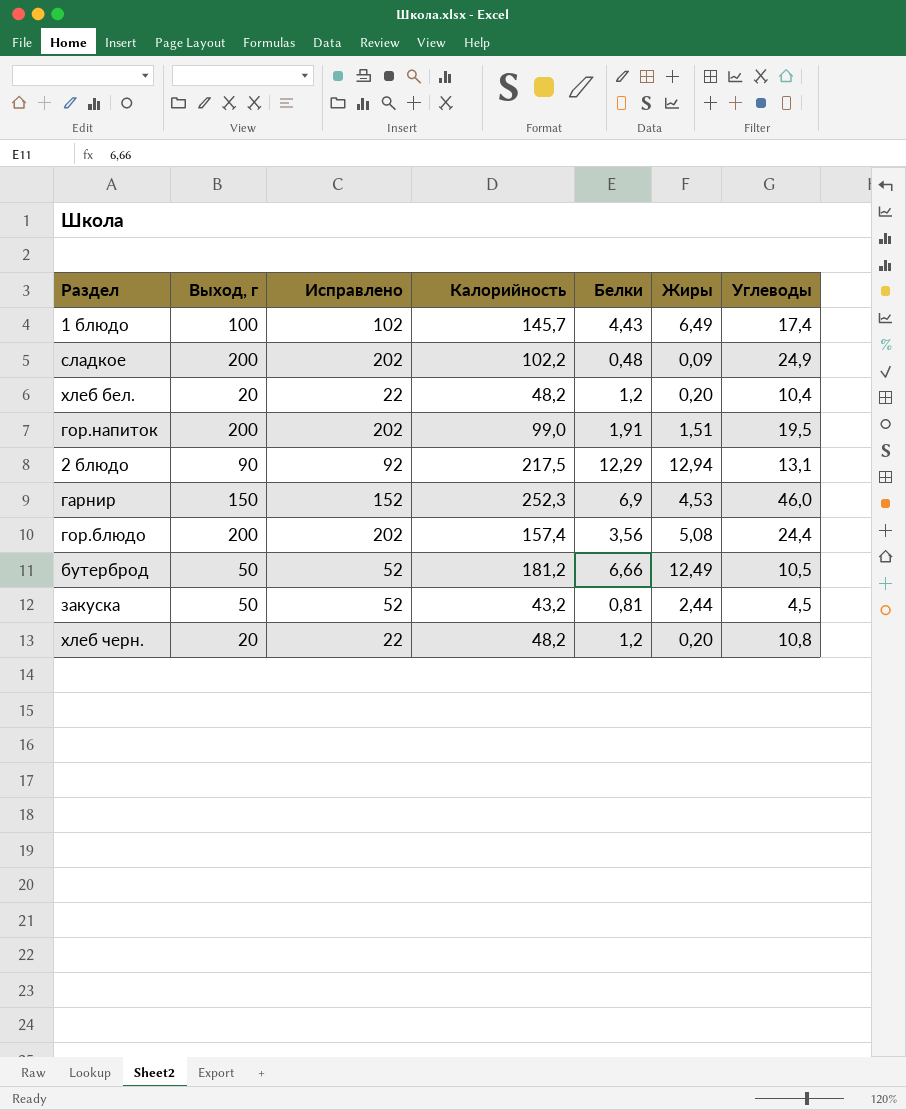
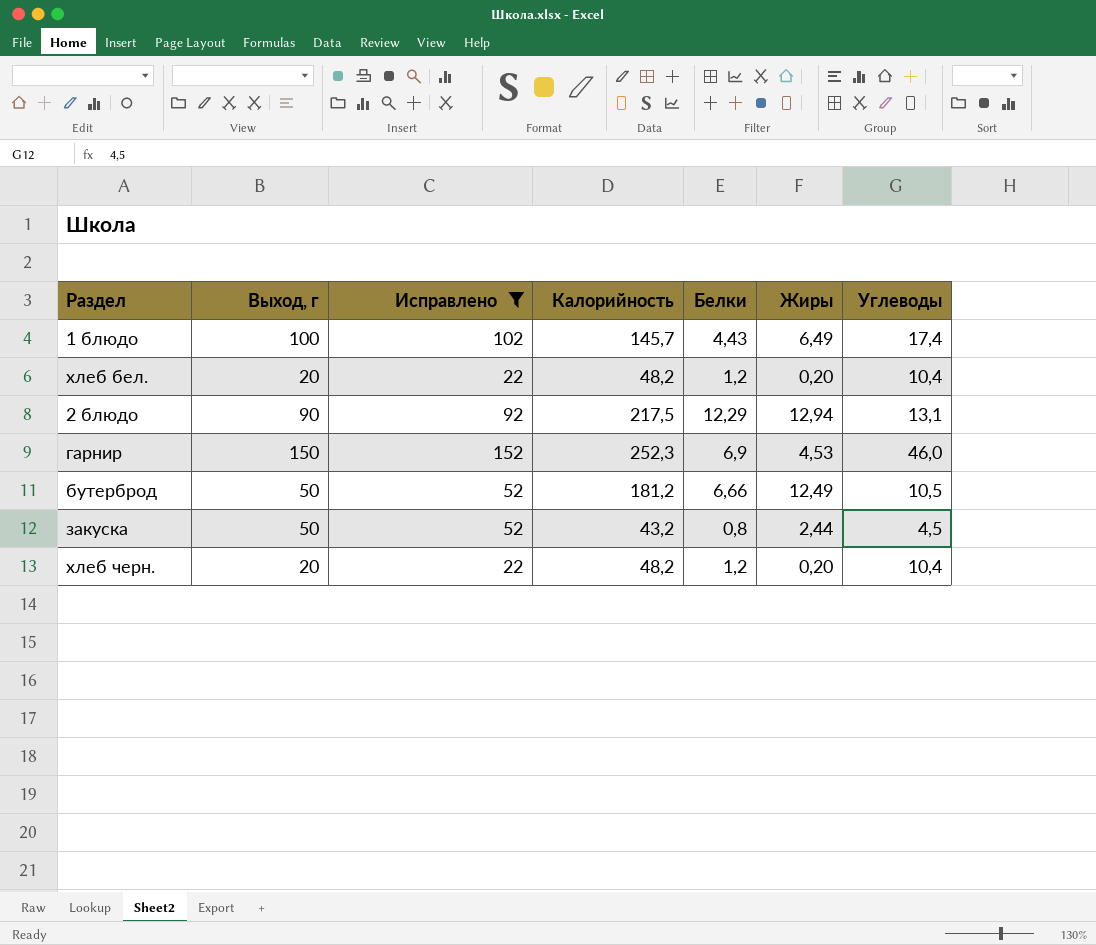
filter: none -> Исправлено != 202
закуска | Белки: 0,81 -> 0,8
хлеб черн. | Углеводы: 10,8 -> 10,4

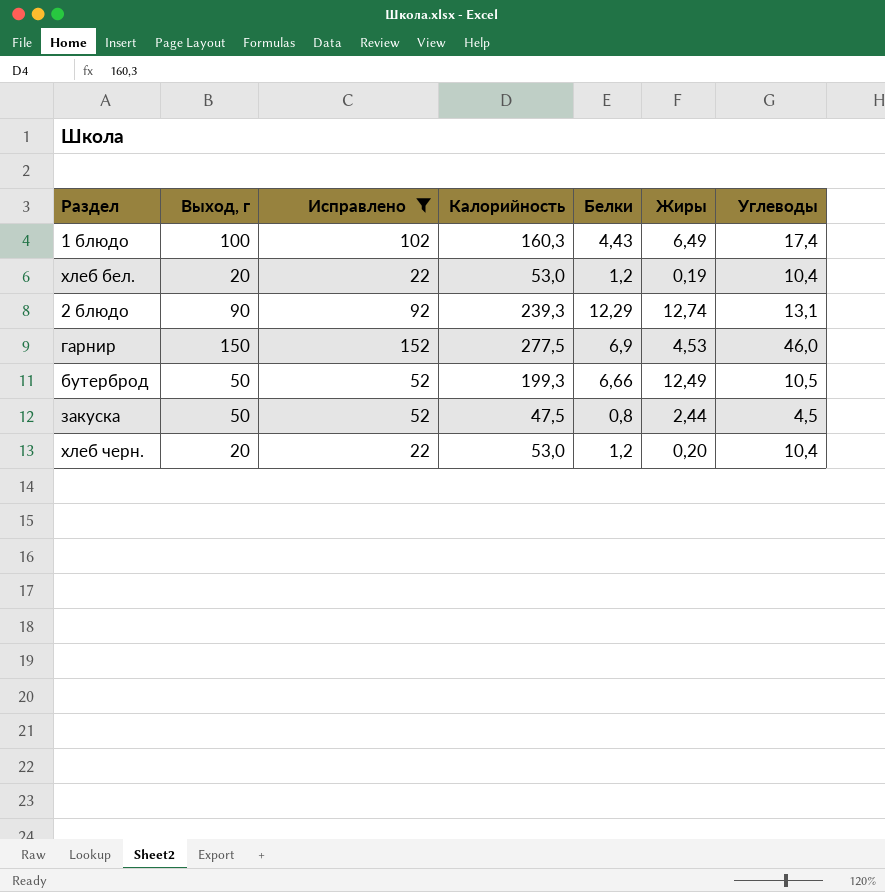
1 блюдо | Калорийность: 145,7 -> 160,3
хлеб бел. | Калорийность: 48,2 -> 53,0
хлеб бел. | Жиры: 0,20 -> 0,19
2 блюдо | Калорийность: 217,5 -> 239,3
2 блюдо | Жиры: 12,94 -> 12,74
гарнир | Калорийность: 252,3 -> 277,5
бутерброд | Калорийность: 181,2 -> 199,3
закуска | Калорийность: 43,2 -> 47,5
хлеб черн. | Калорийность: 48,2 -> 53,0

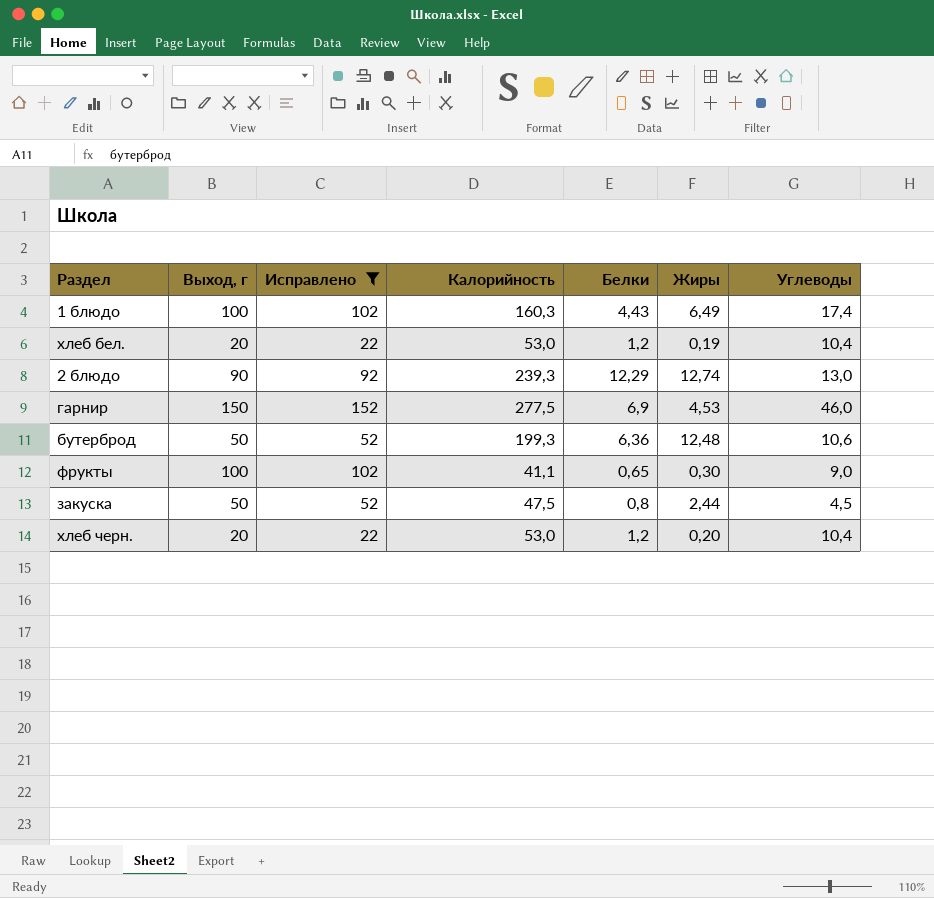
2 блюдо | Углеводы: 13,1 -> 13,0
бутерброд | Белки: 6,66 -> 6,36
бутерброд | Жиры: 12,49 -> 12,48
бутерброд | Углеводы: 10,5 -> 10,6
row фрукты: none -> 100 | 102 | 41,1 | 0,65 | 0,30 | 9,0

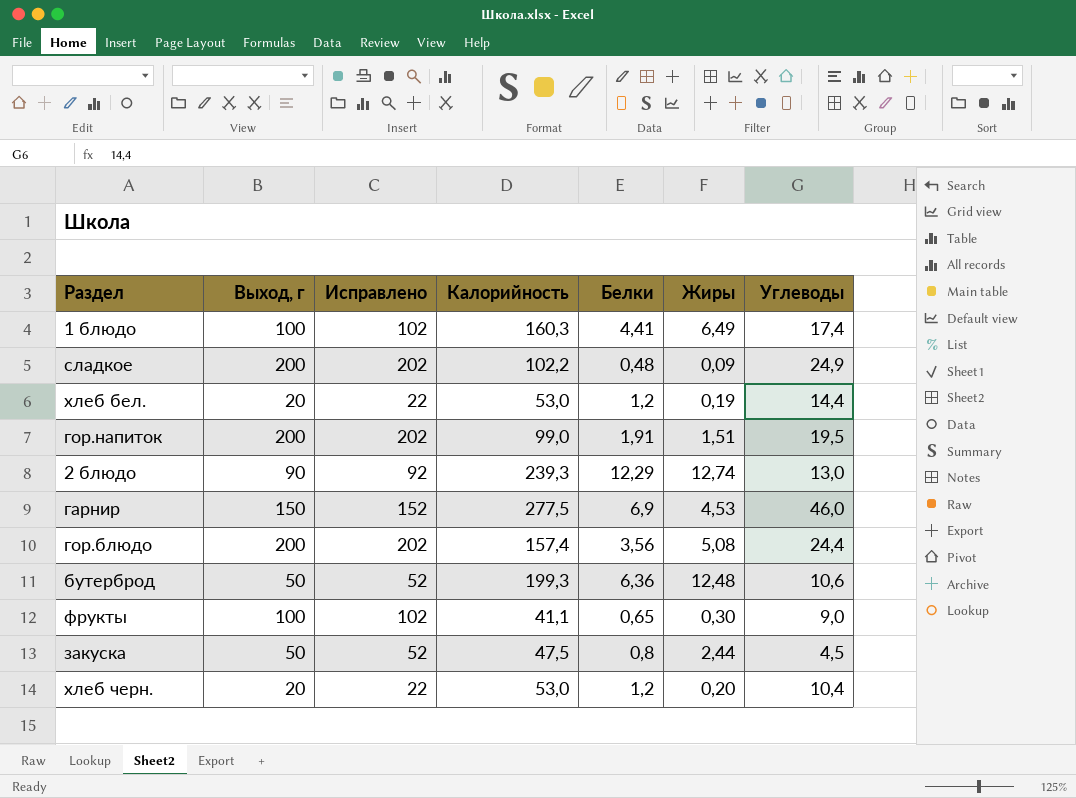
filter: Исправлено != 202 -> none
1 блюдо | Белки: 4,43 -> 4,41
хлеб бел. | Углеводы: 10,4 -> 14,4

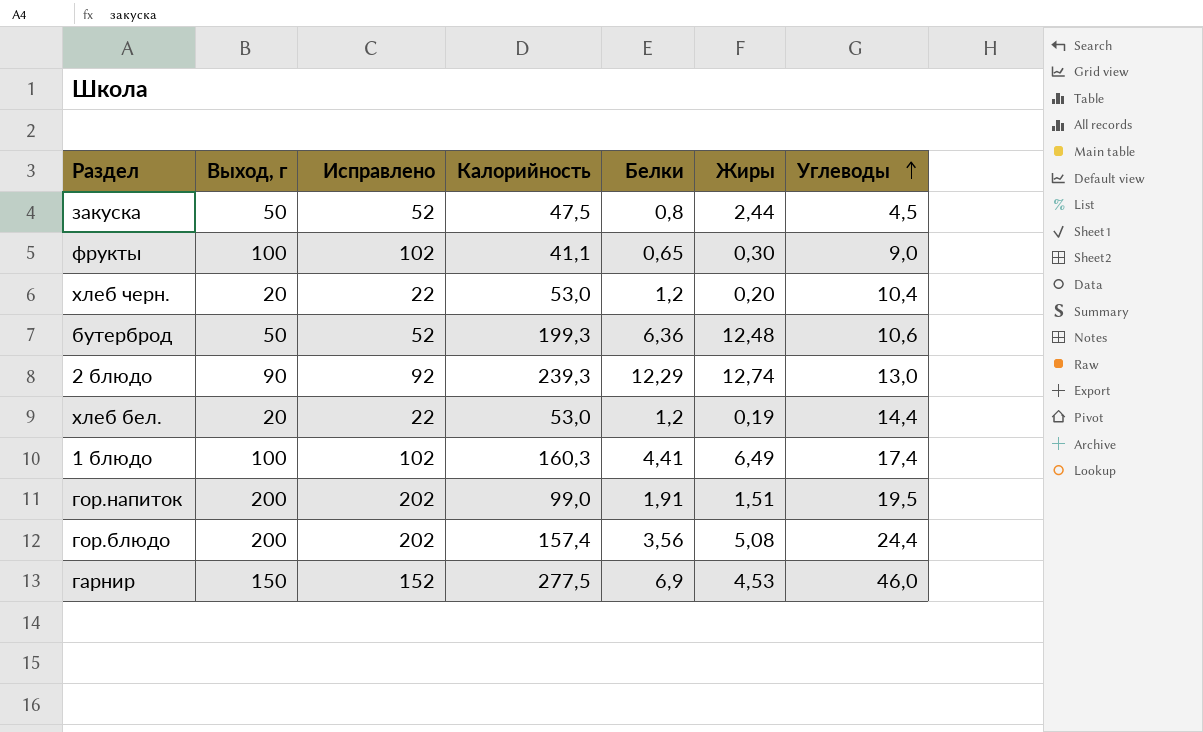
row order: none -> Углеводы ascending
row сладкое: 200 | 202 | 102,2 | 0,48 | 0,09 | 24,9 -> none

